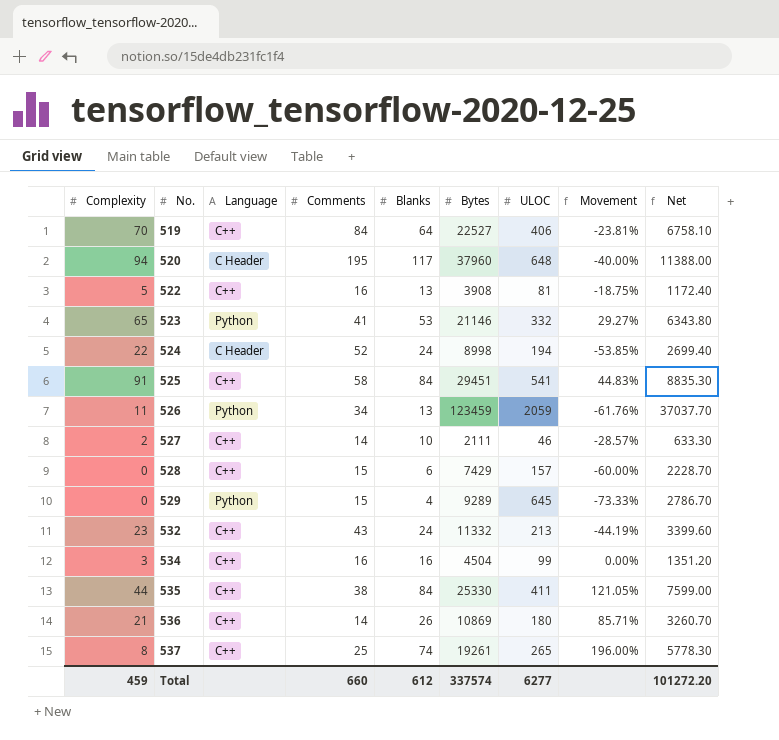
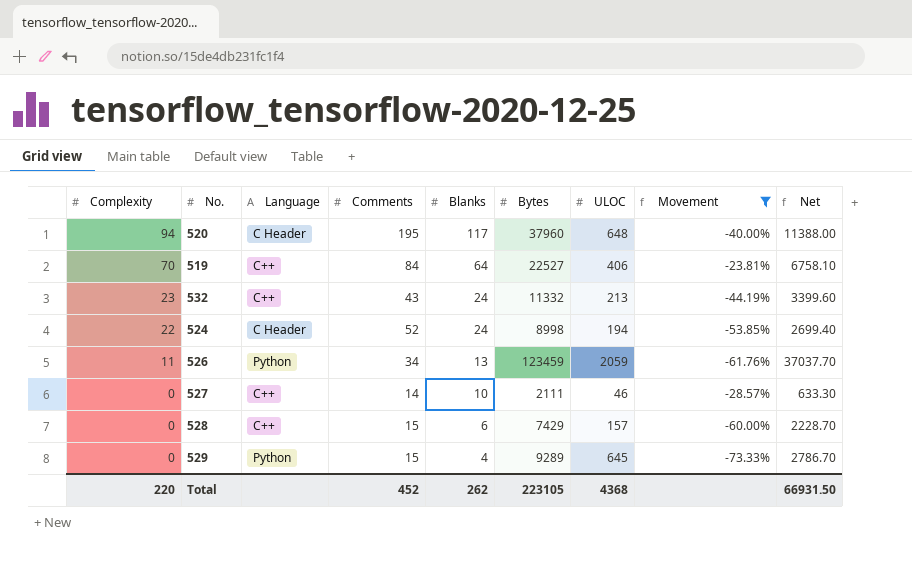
filter: none -> Movement <= -23.81%
row order: No. ascending -> Complexity descending
527 | Complexity: 2 -> 0
Total | Complexity: 459 -> 220
Total | Comments: 660 -> 452
Total | Blanks: 612 -> 262
Total | Bytes: 337574 -> 223105
Total | ULOC: 6277 -> 4368
Total | Net: 101272.20 -> 66931.50

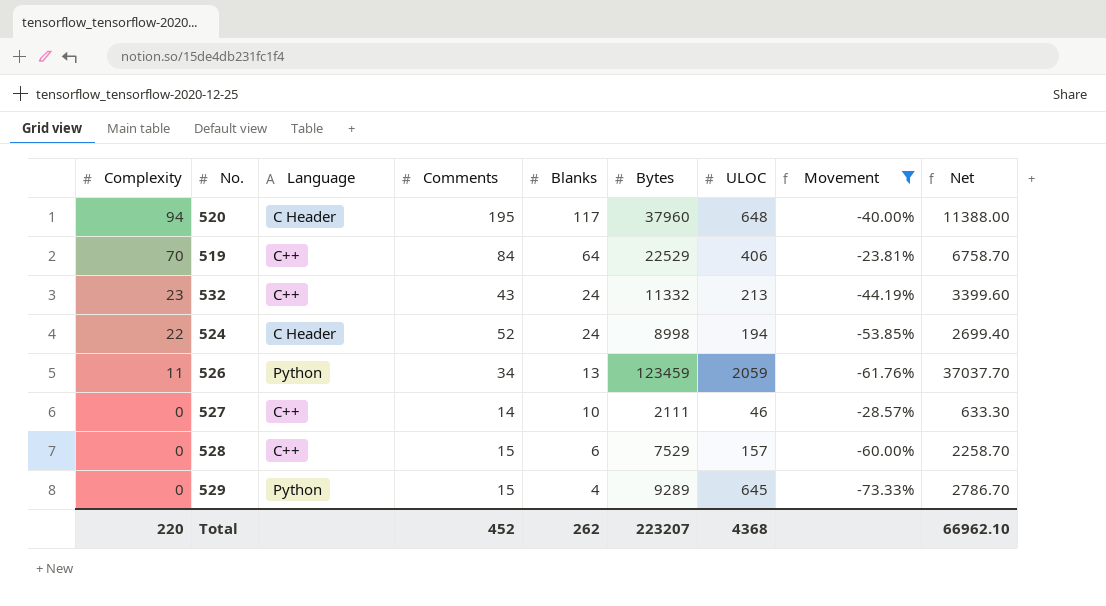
519 | Bytes: 22527 -> 22529
519 | Net: 6758.10 -> 6758.70
528 | Bytes: 7429 -> 7529
528 | Net: 2228.70 -> 2258.70
Total | Bytes: 223105 -> 223207
Total | Net: 66931.50 -> 66962.10

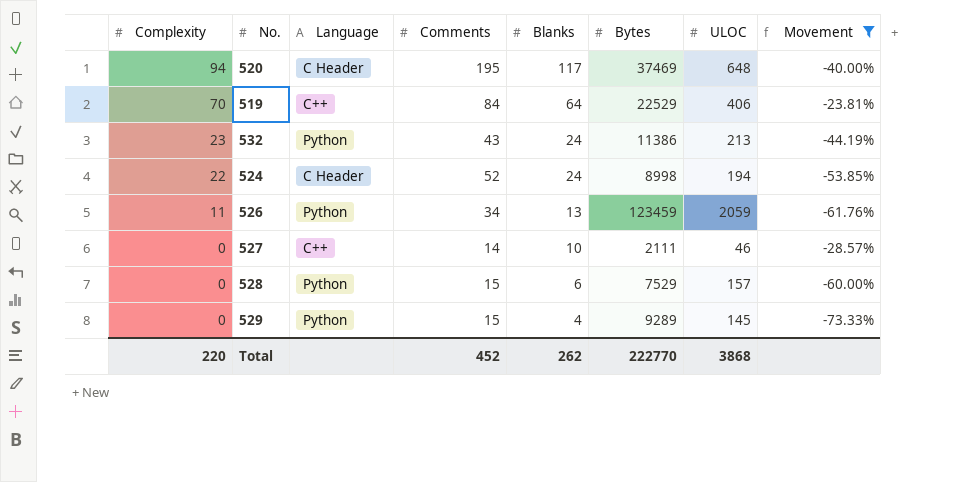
column Net | formula: [Bytes] * 0.3 -> none
520 | Bytes: 37960 -> 37469
532 | Language: C++ -> Python
532 | Bytes: 11332 -> 11386
528 | Language: C++ -> Python
529 | ULOC: 645 -> 145
Total | Bytes: 223207 -> 222770
Total | ULOC: 4368 -> 3868

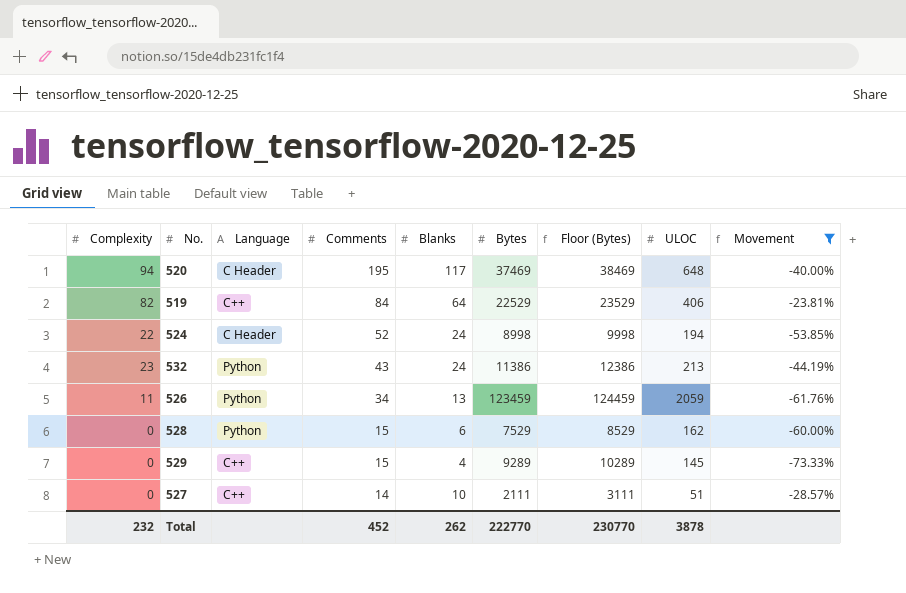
row order: Complexity descending -> Comments descending
column Floor (Bytes) | formula: none -> [Bytes] + 1000
519 | Complexity: 70 -> 82
528 | ULOC: 157 -> 162
529 | Language: Python -> C++
527 | ULOC: 46 -> 51
Total | Complexity: 220 -> 232
Total | ULOC: 3868 -> 3878

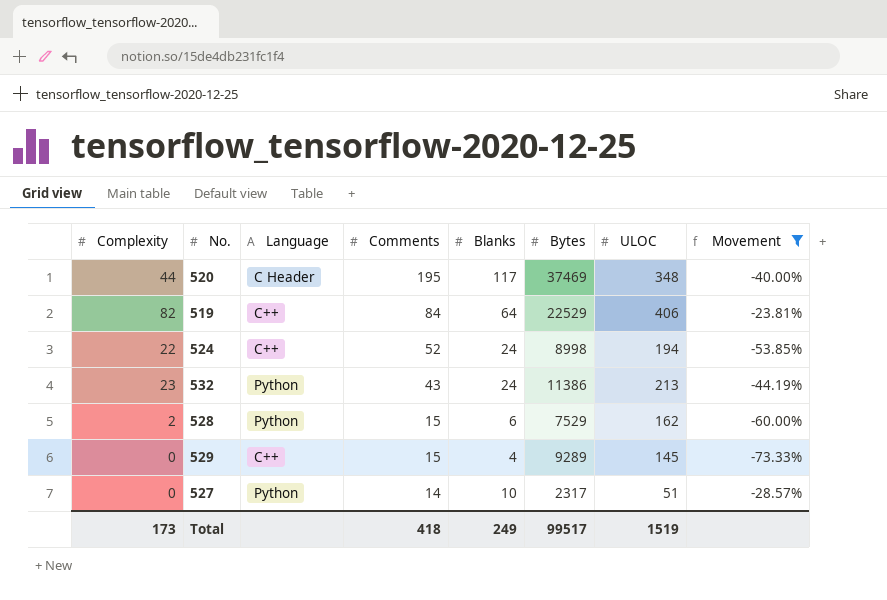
column Floor (Bytes) | formula: [Bytes] + 1000 -> none
row 526: 11 | Python | 34 | 13 | 123459 | 124459 | 2059 | -61.76% -> none
520 | Complexity: 94 -> 44
520 | ULOC: 648 -> 348
524 | Language: C Header -> C++
528 | Complexity: 0 -> 2
527 | Language: C++ -> Python
527 | Bytes: 2111 -> 2317
Total | Complexity: 232 -> 173
Total | Comments: 452 -> 418
Total | Blanks: 262 -> 249
Total | Bytes: 222770 -> 99517
Total | ULOC: 3878 -> 1519

